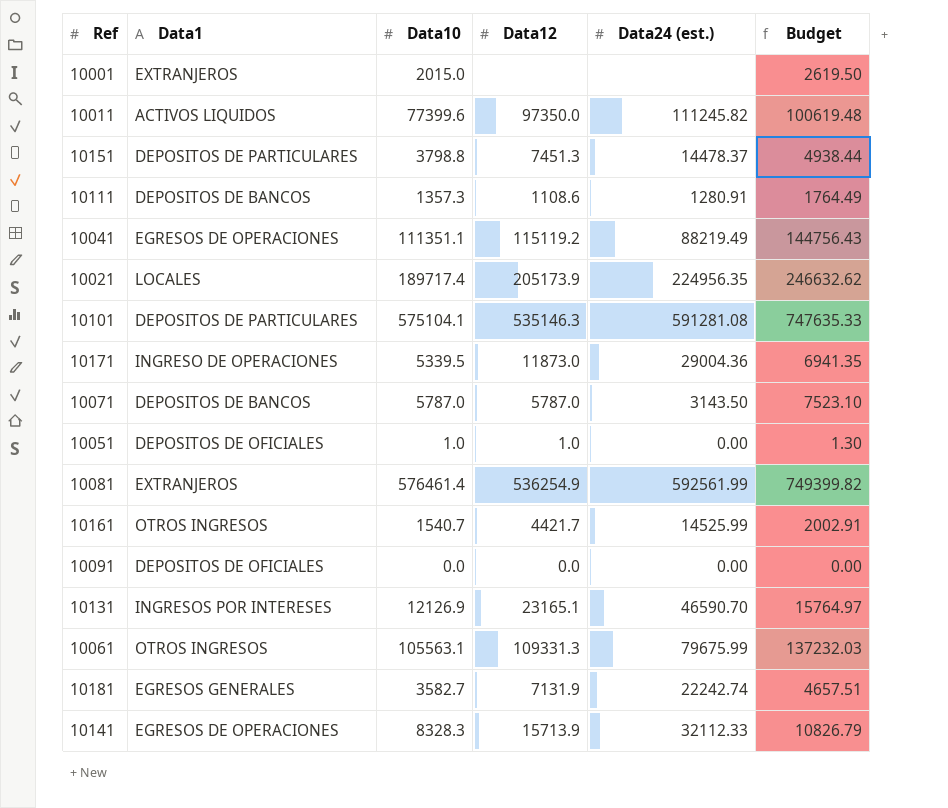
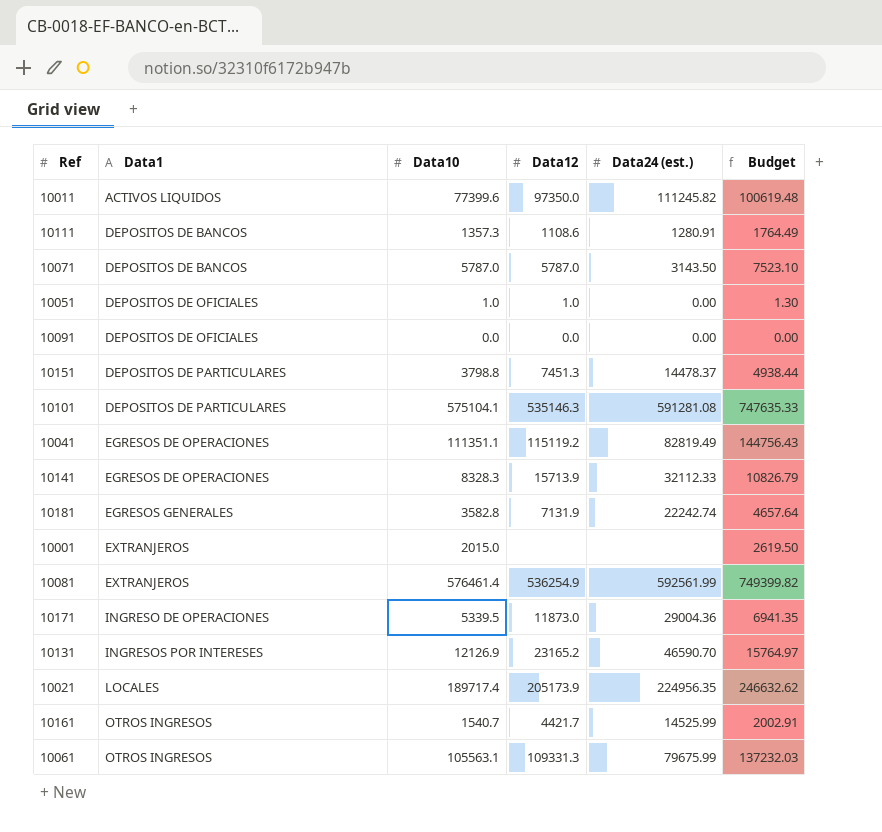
row order: none -> Data1 ascending
10041 | Data24 (est.): 88219.49 -> 82819.49
10181 | Data10: 3582.7 -> 3582.8
10181 | Budget: 4657.51 -> 4657.64
10131 | Data12: 23165.1 -> 23165.2

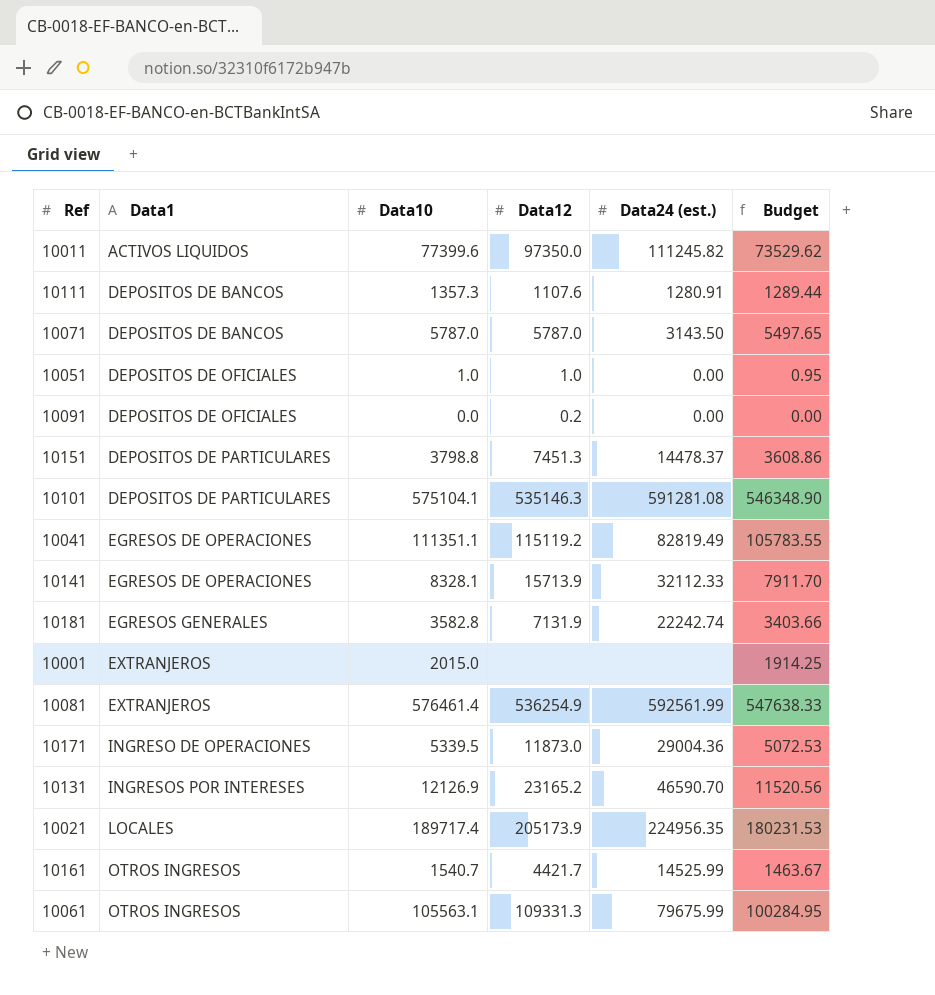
column Budget | formula: [Data10] * 1.3 -> [Data10] * 0.95
10111 | Data12: 1108.6 -> 1107.6
10091 | Data12: 0.0 -> 0.2
10141 | Data10: 8328.3 -> 8328.1

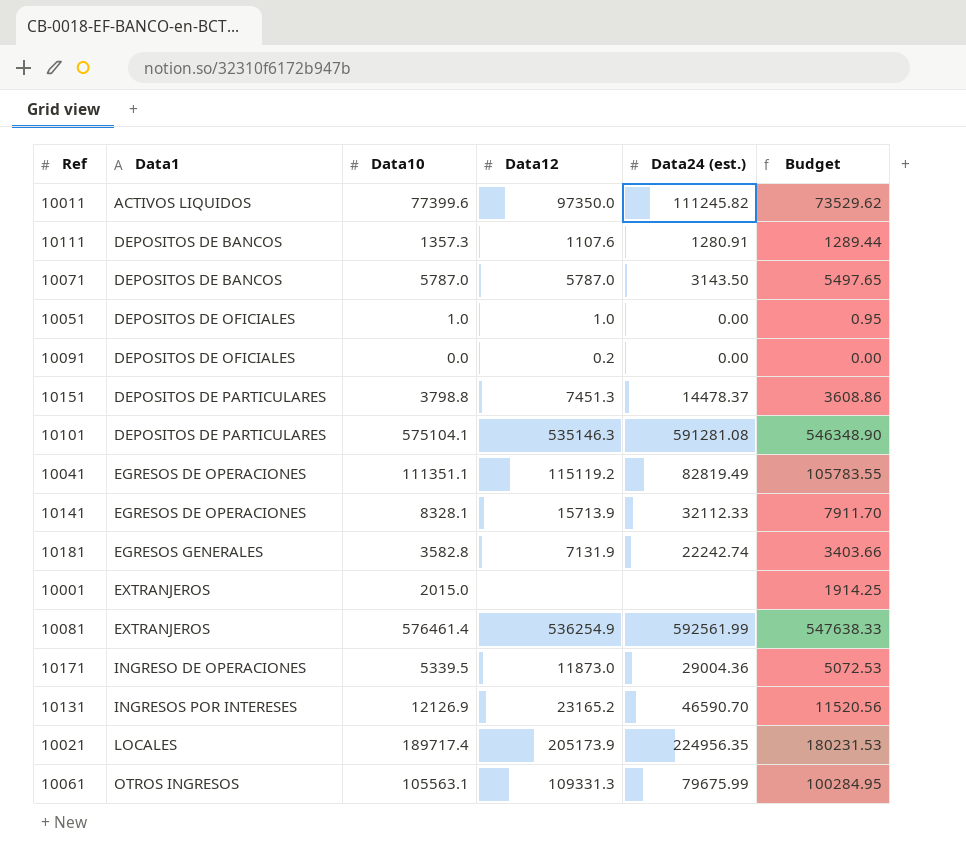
row 10161: OTROS INGRESOS | 1540.7 | 4421.7 | 14525.99 | 1463.67 -> none

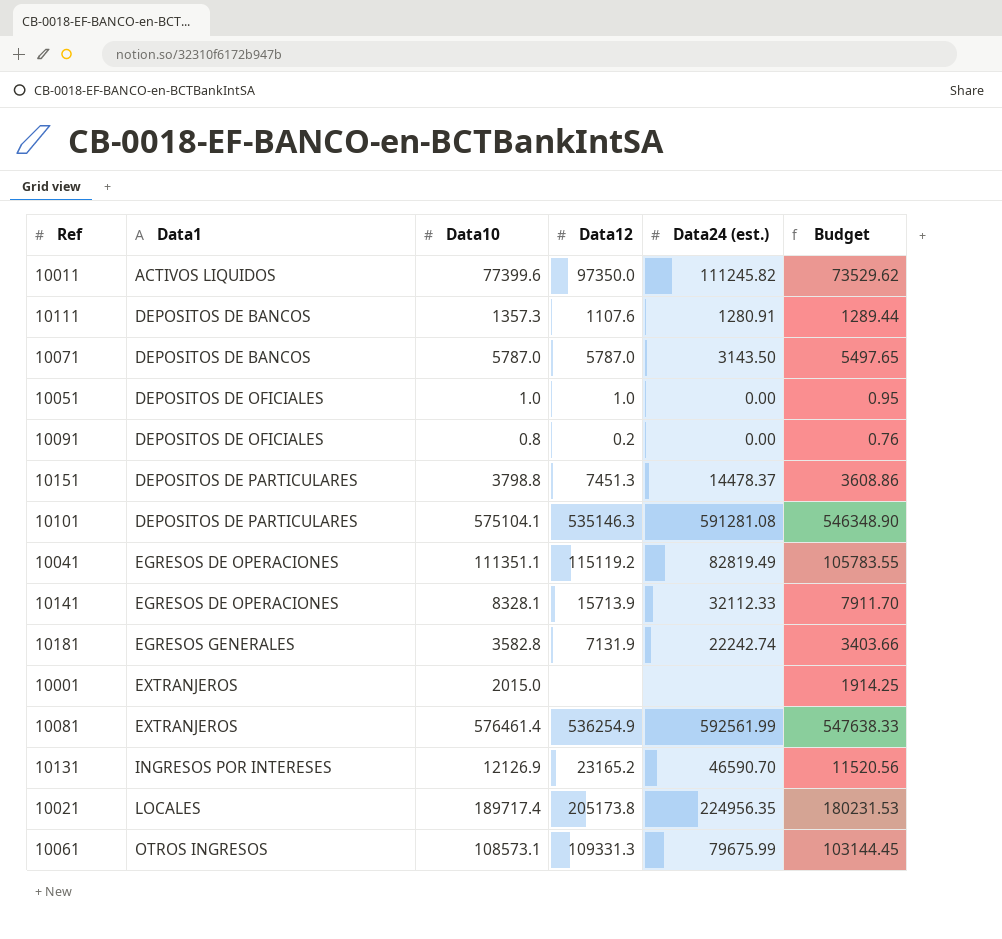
row 10171: INGRESO DE OPERACIONES | 5339.5 | 11873.0 | 29004.36 | 5072.53 -> none
10091 | Data10: 0.0 -> 0.8
10091 | Budget: 0.00 -> 0.76
10021 | Data12: 205173.9 -> 205173.8
10061 | Data10: 105563.1 -> 108573.1
10061 | Budget: 100284.95 -> 103144.45

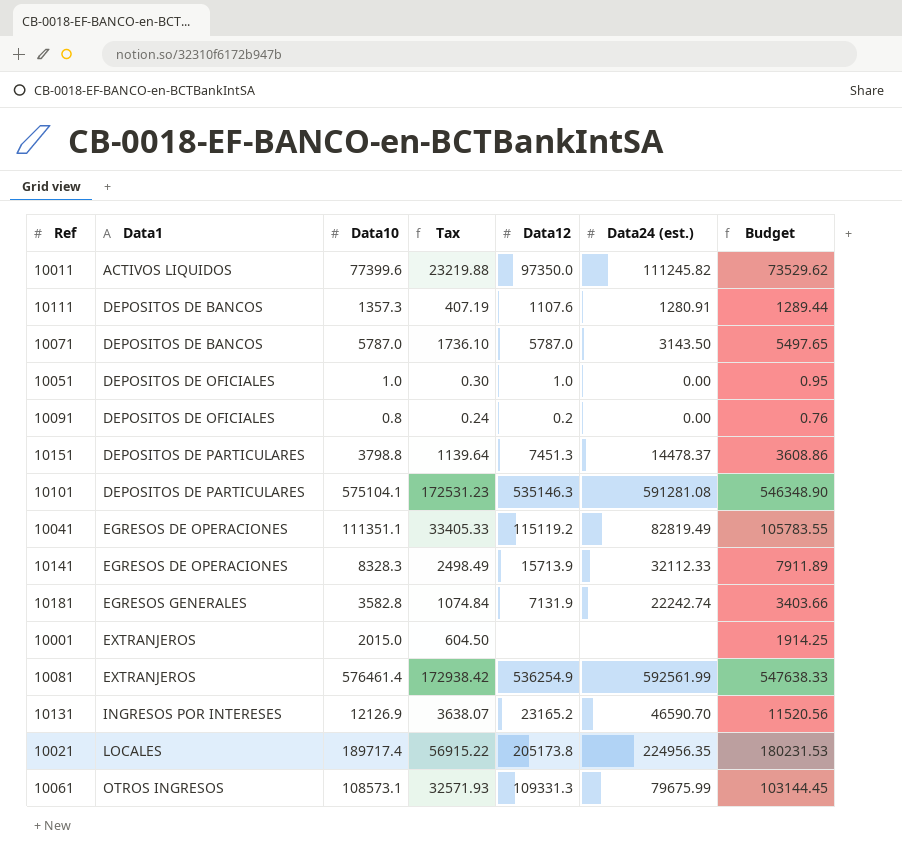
column Tax | formula: none -> [Data10] * 0.3
10141 | Data10: 8328.1 -> 8328.3
10141 | Budget: 7911.70 -> 7911.89

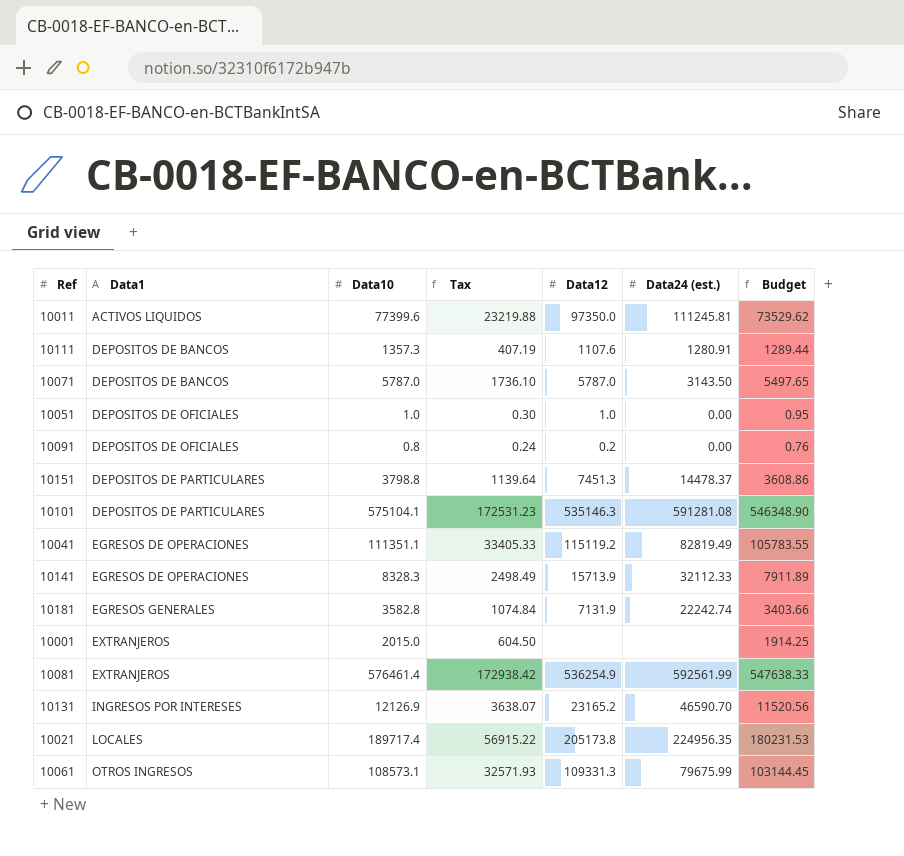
10011 | Data24 (est.): 111245.82 -> 111245.81

